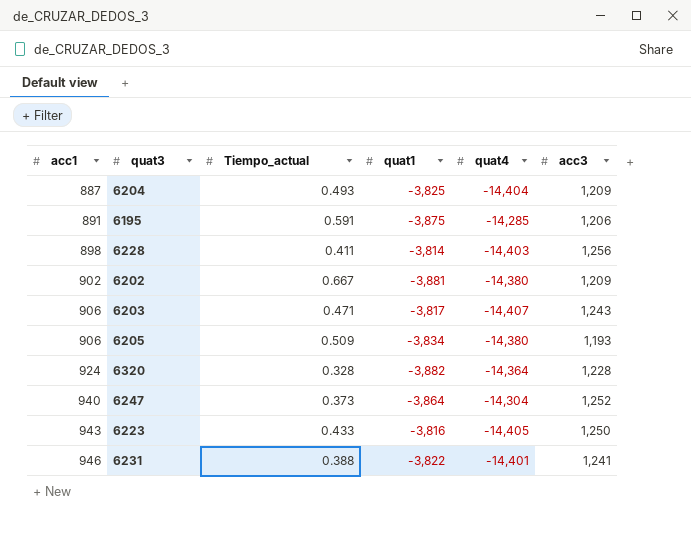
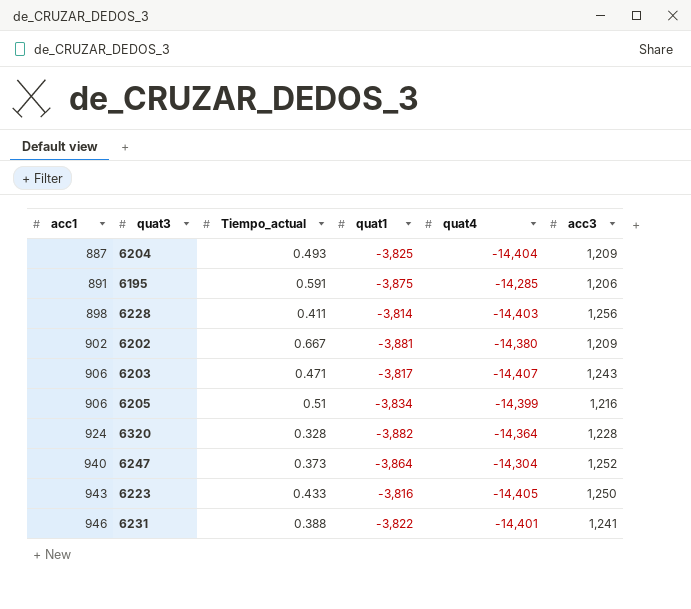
6205 | Tiempo_actual: 0.509 -> 0.51
6205 | quat4: -14,380 -> -14,399
6205 | acc3: 1,193 -> 1,216

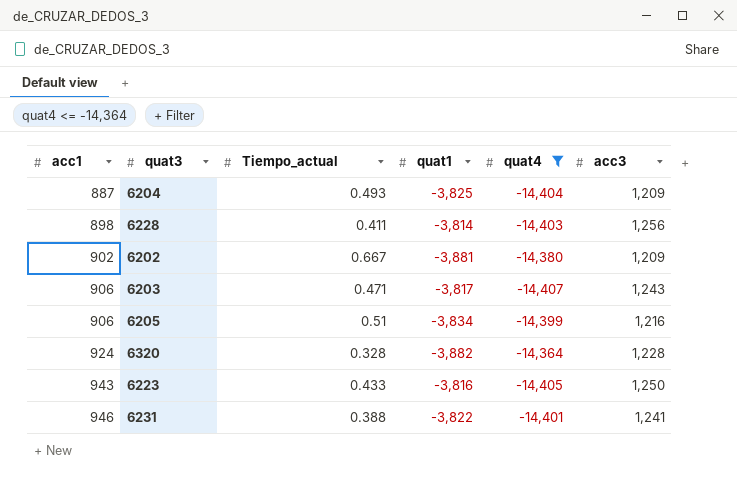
filter: none -> quat4 <= -14,364

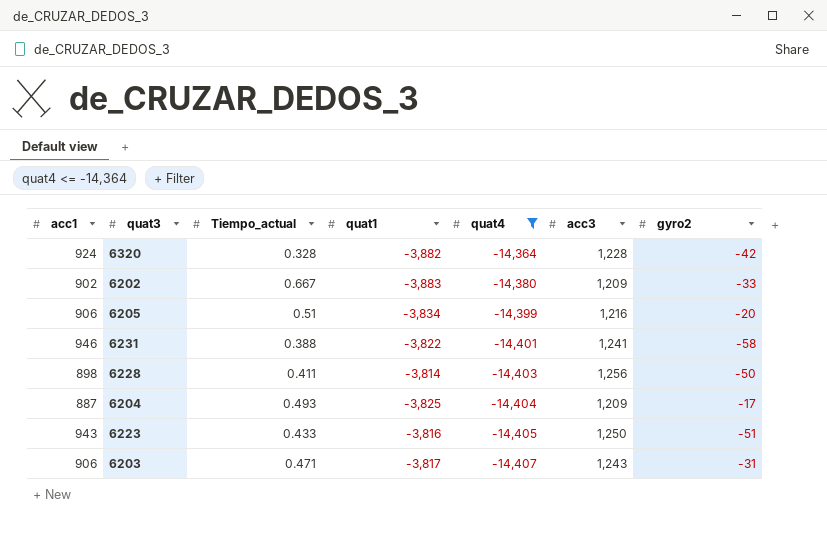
row order: acc1 ascending -> quat4 descending
column gyro2 | position: none -> 7
6202 | quat1: -3,881 -> -3,883

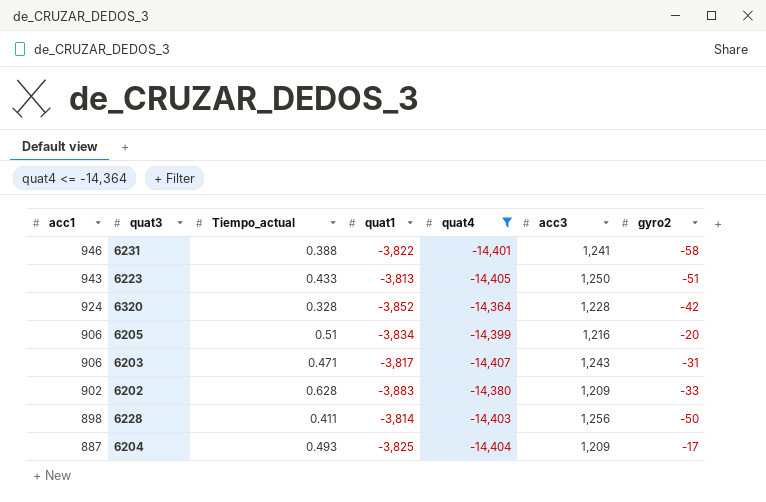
row order: quat4 descending -> acc1 descending
6223 | quat1: -3,816 -> -3,813
6320 | quat1: -3,882 -> -3,852
6202 | Tiempo_actual: 0.667 -> 0.628

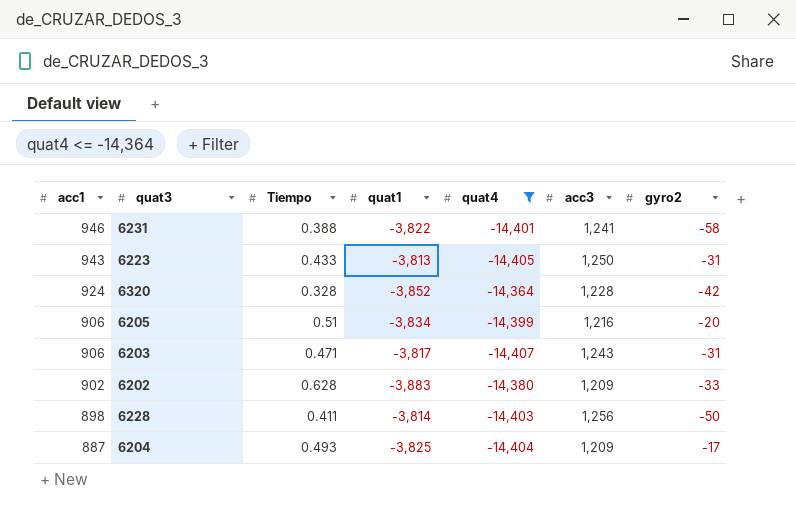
column name: Tiempo_actual -> Tiempo
6223 | gyro2: -51 -> -31

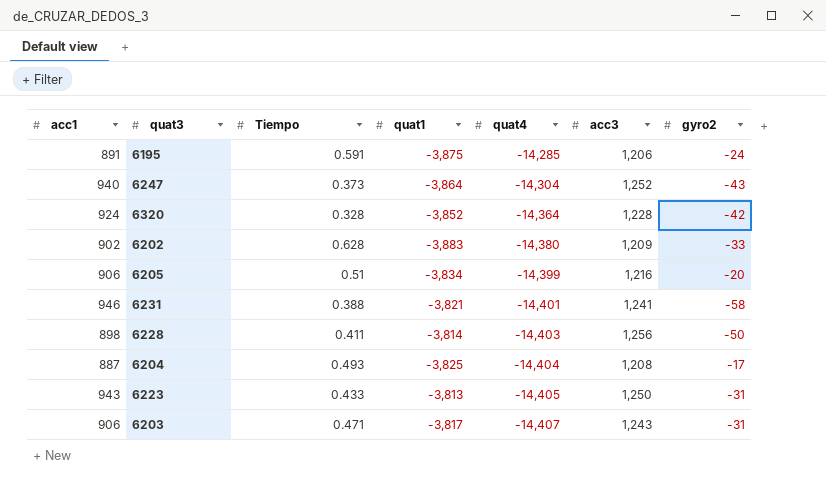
filter: quat4 <= -14,364 -> none
row order: acc1 descending -> quat4 descending
6231 | quat1: -3,822 -> -3,821
6204 | acc3: 1,209 -> 1,208

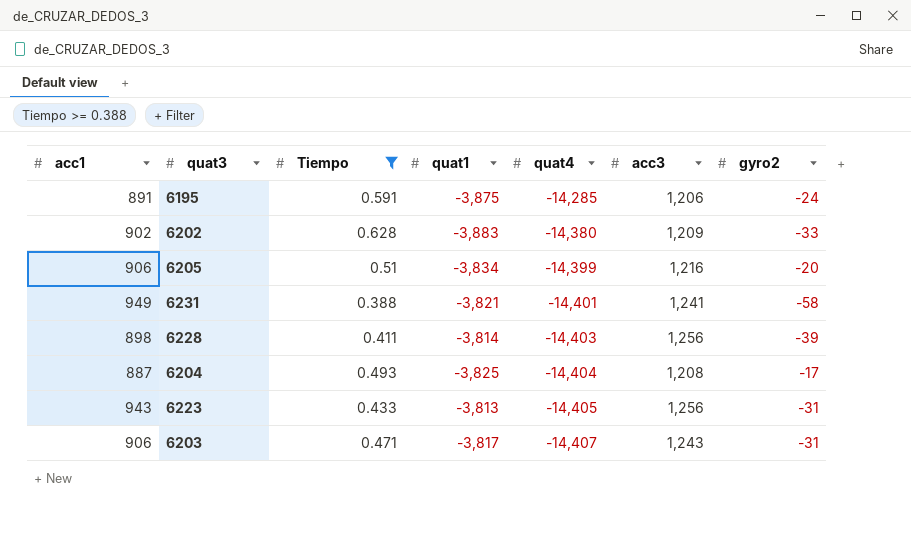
filter: none -> Tiempo >= 0.388
6231 | acc1: 946 -> 949
6228 | gyro2: -50 -> -39
6223 | acc3: 1,250 -> 1,256

